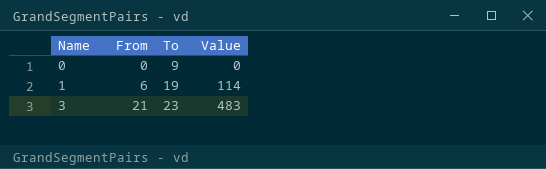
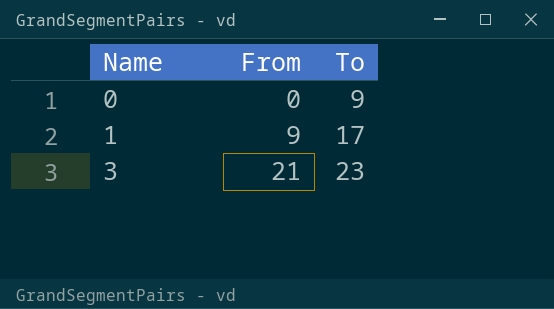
column Value | formula: [From] * [To] -> none
1 | From: 6 -> 9
1 | To: 19 -> 17

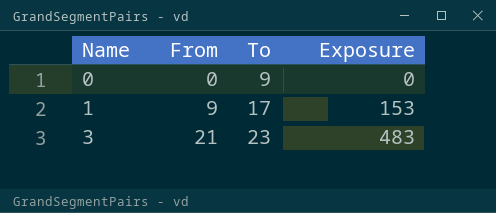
column Exposure | formula: none -> [From] * [To]

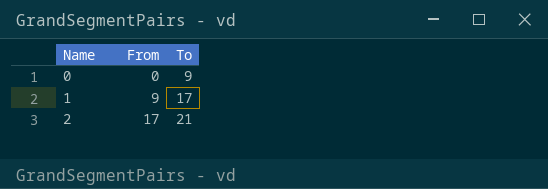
column Exposure | formula: [From] * [To] -> none
row 3: 21 | 23 | 483 -> none
row 2: none -> 17 | 21

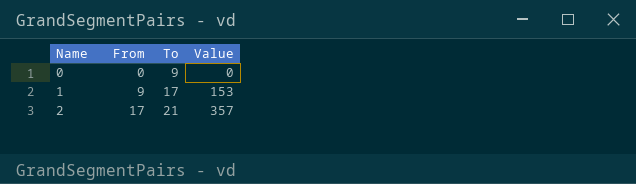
column Value | formula: none -> [From] * [To]

